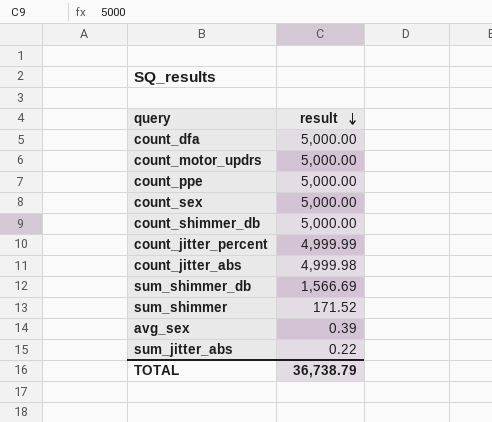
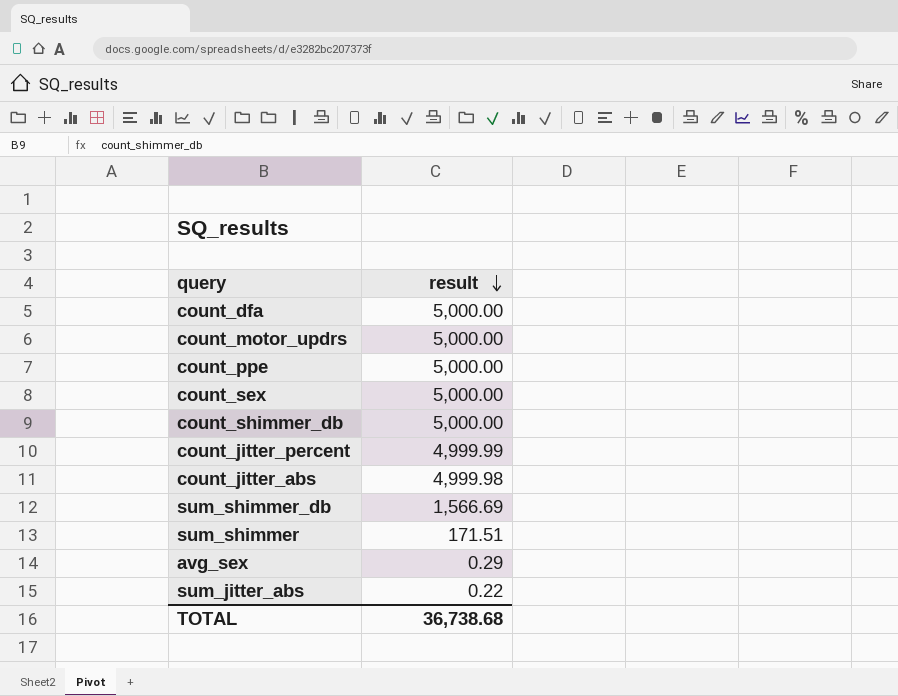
sum_shimmer | result: 171.52 -> 171.51
avg_sex | result: 0.39 -> 0.29
TOTAL | result: 36,738.79 -> 36,738.68

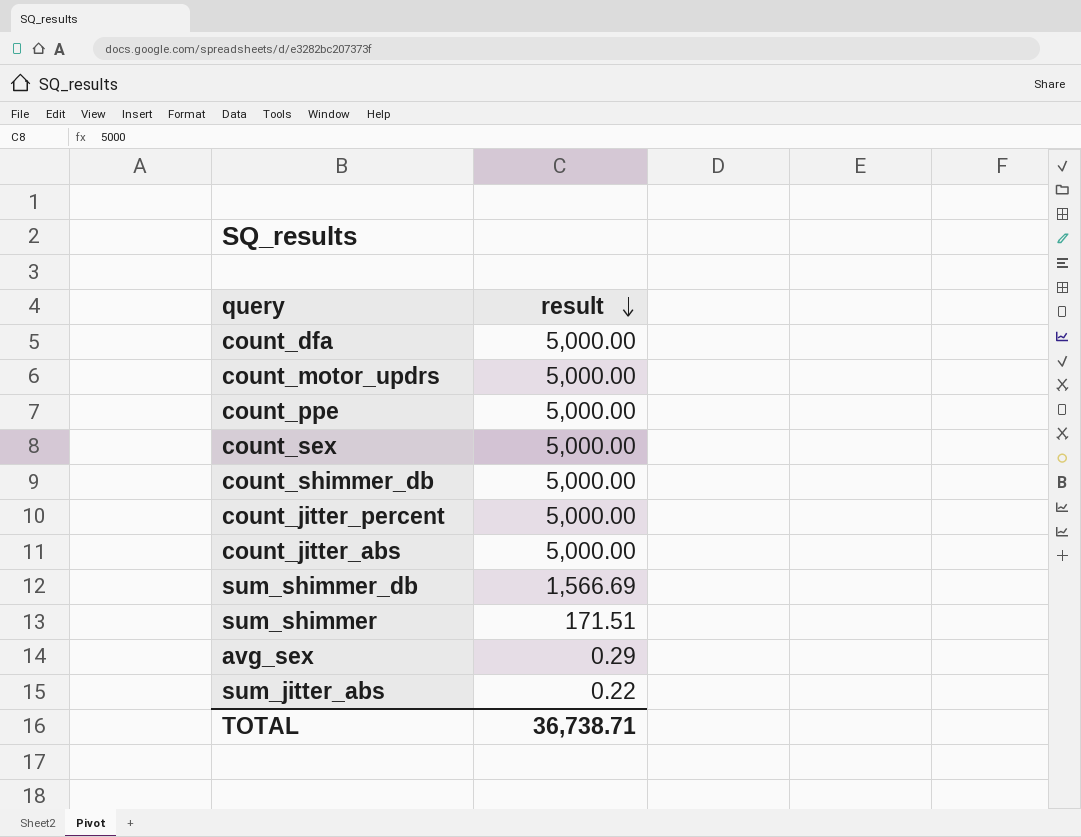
count_jitter_percent | result: 4,999.99 -> 5,000.00
count_jitter_abs | result: 4,999.98 -> 5,000.00
TOTAL | result: 36,738.68 -> 36,738.71

